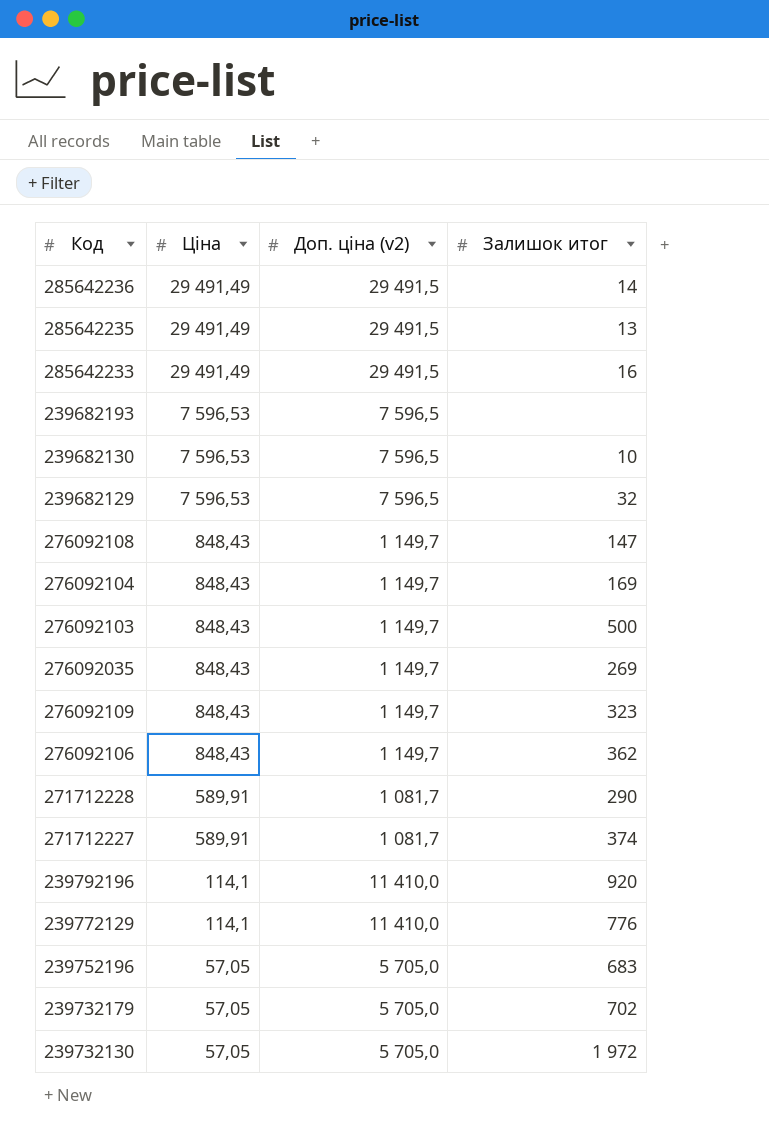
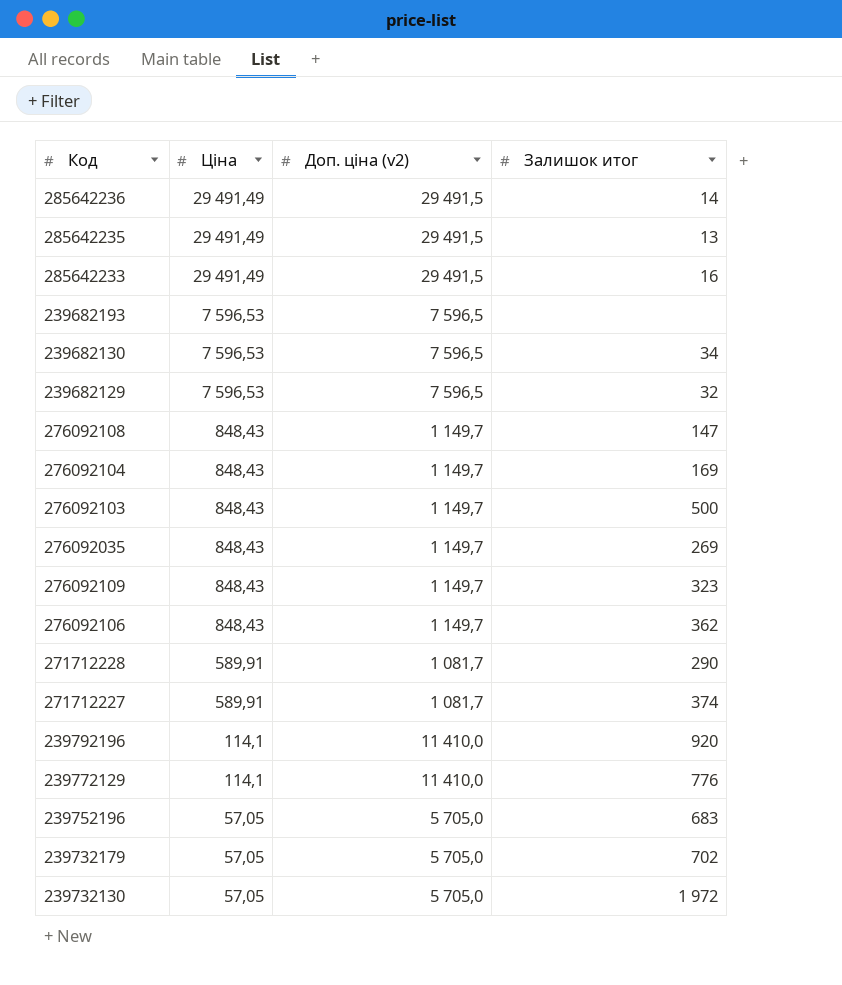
239682130 | Залишок итог: 10 -> 34

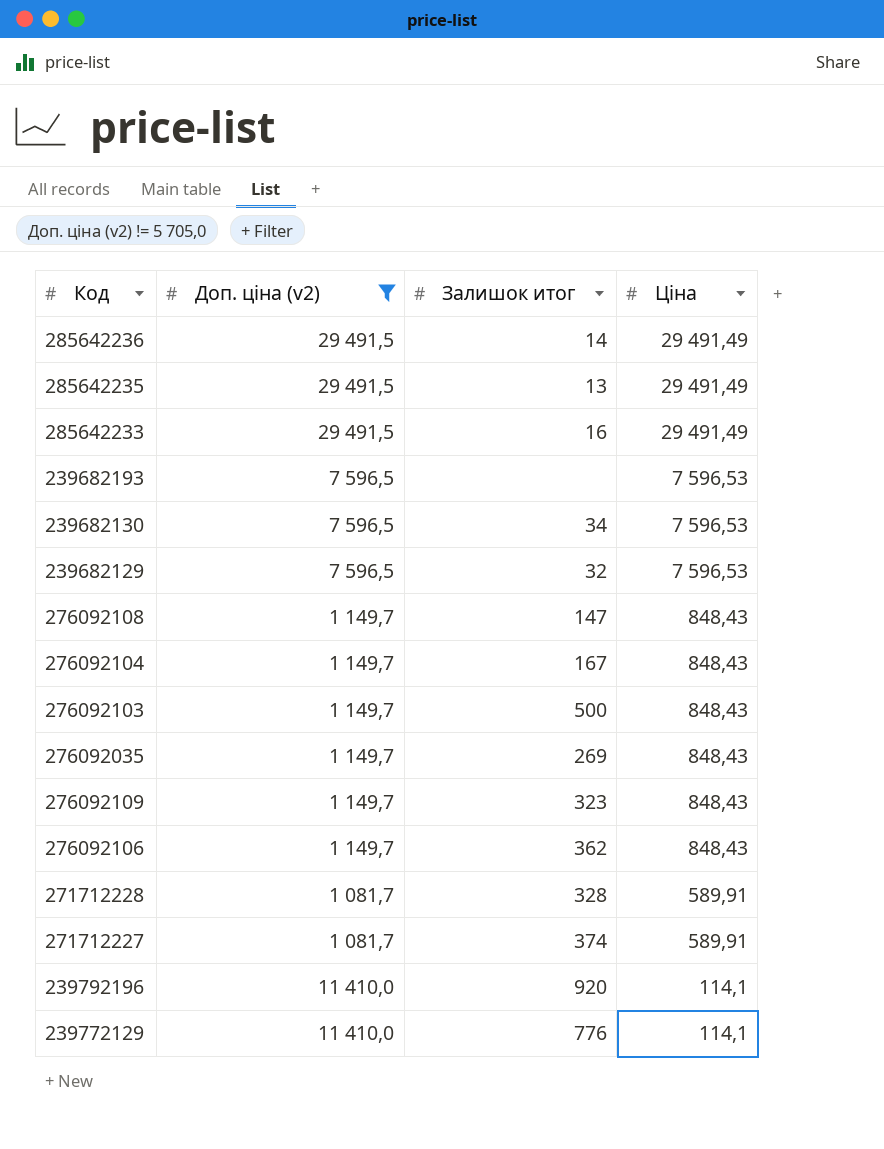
filter: none -> Доп. ціна (v2) != 5 705,0
column Ціна | position: 2 -> 4
276092104 | Залишок итог: 169 -> 167
271712228 | Залишок итог: 290 -> 328

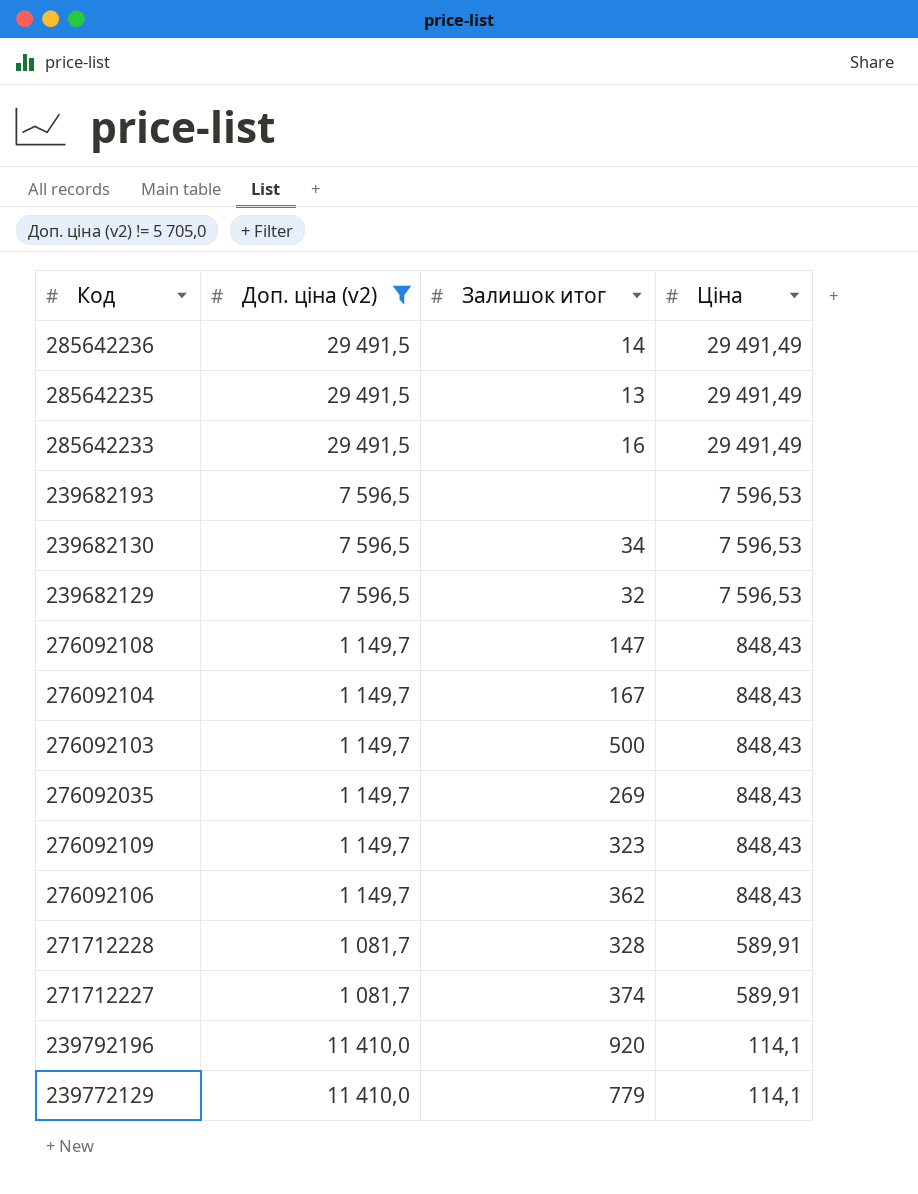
239772129 | Залишок итог: 776 -> 779

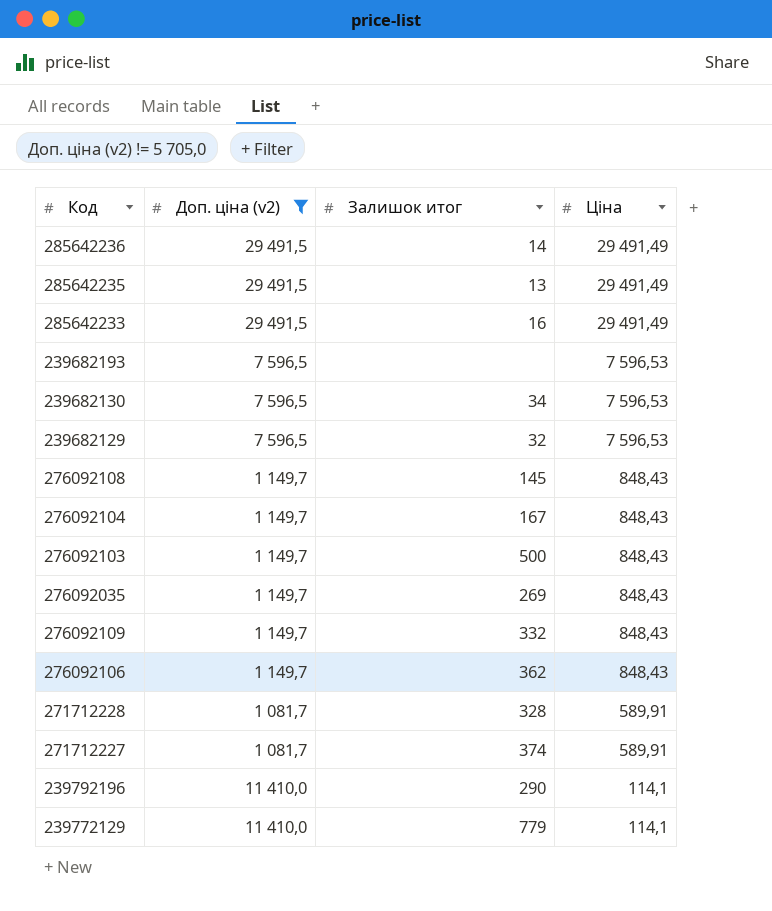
276092108 | Залишок итог: 147 -> 145
276092109 | Залишок итог: 323 -> 332
239792196 | Залишок итог: 920 -> 290

